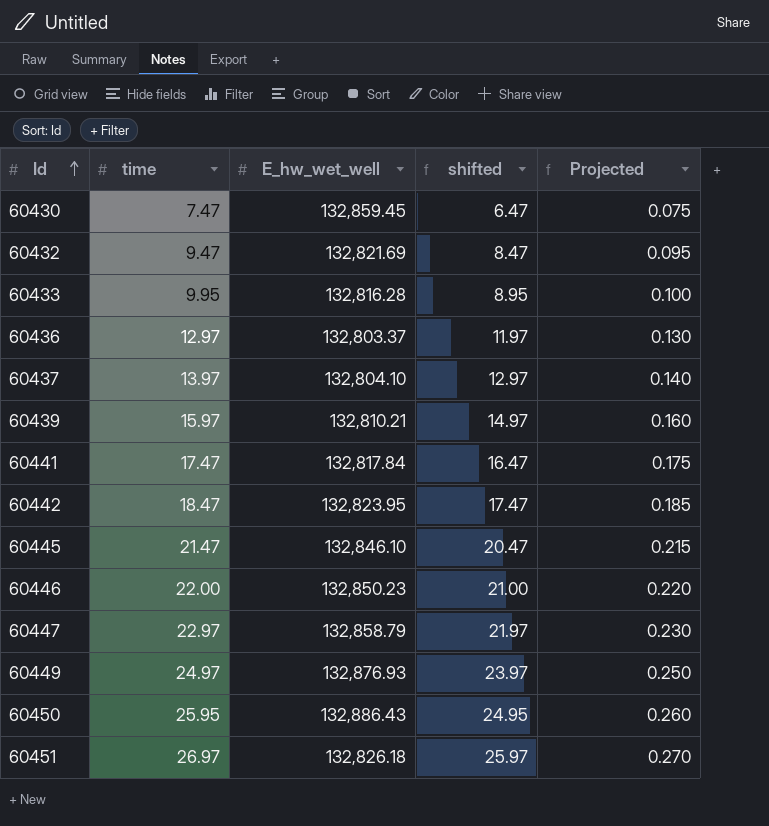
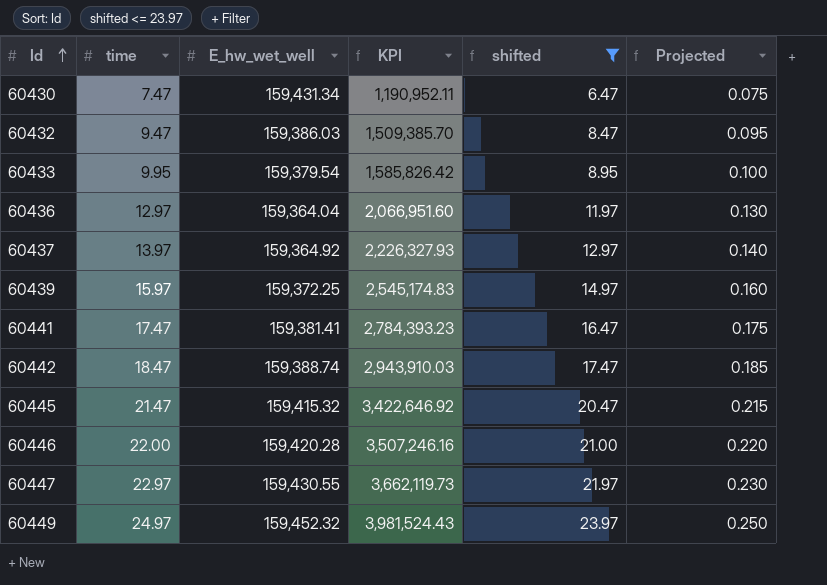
filter: none -> shifted <= 23.97
column KPI | formula: none -> [time] * [E_hw_wet_well]
60430 | E_hw_wet_well: 132,859.45 -> 159,431.34
60432 | E_hw_wet_well: 132,821.69 -> 159,386.03
60433 | E_hw_wet_well: 132,816.28 -> 159,379.54
60436 | E_hw_wet_well: 132,803.37 -> 159,364.04
60437 | E_hw_wet_well: 132,804.10 -> 159,364.92
60439 | E_hw_wet_well: 132,810.21 -> 159,372.25
60441 | E_hw_wet_well: 132,817.84 -> 159,381.41
60442 | E_hw_wet_well: 132,823.95 -> 159,388.74
60445 | E_hw_wet_well: 132,846.10 -> 159,415.32
60446 | E_hw_wet_well: 132,850.23 -> 159,420.28
60447 | E_hw_wet_well: 132,858.79 -> 159,430.55
60449 | E_hw_wet_well: 132,876.93 -> 159,452.32

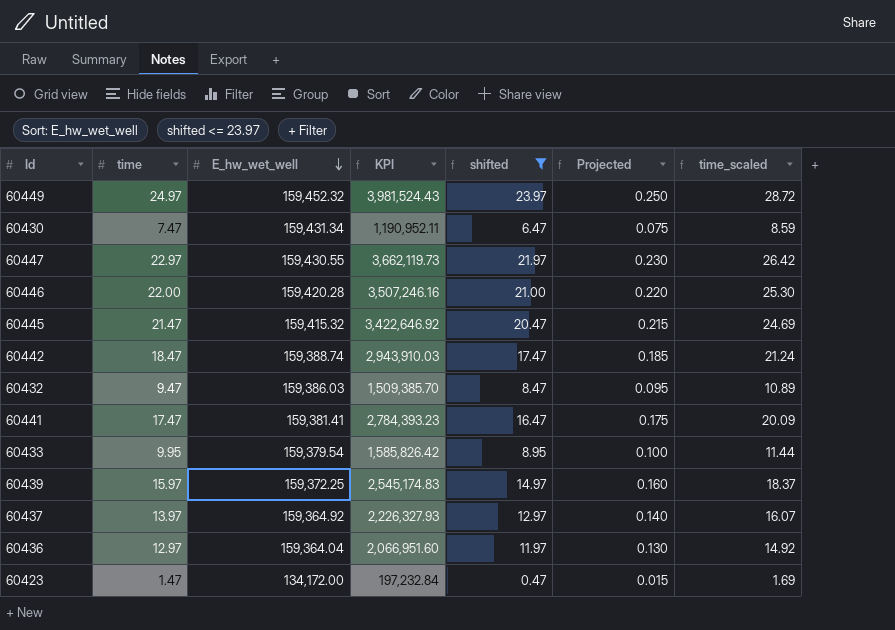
row order: Id ascending -> E_hw_wet_well descending
column time_scaled | formula: none -> [time] * 1.15
row 60423: none -> 1.47 | 134,172.00 | 197,232.84 | 0.47 | 0.015 | 1.69

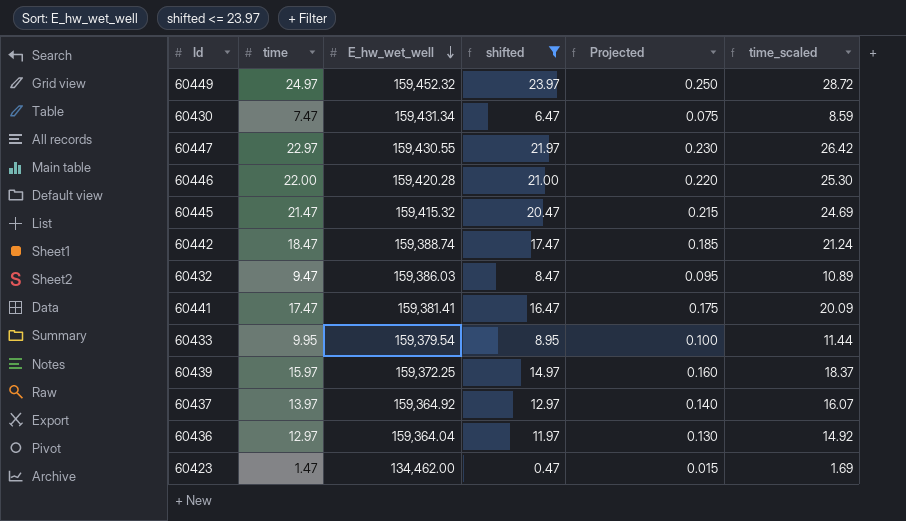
column KPI | formula: [time] * [E_hw_wet_well] -> none
60423 | E_hw_wet_well: 134,172.00 -> 134,462.00

